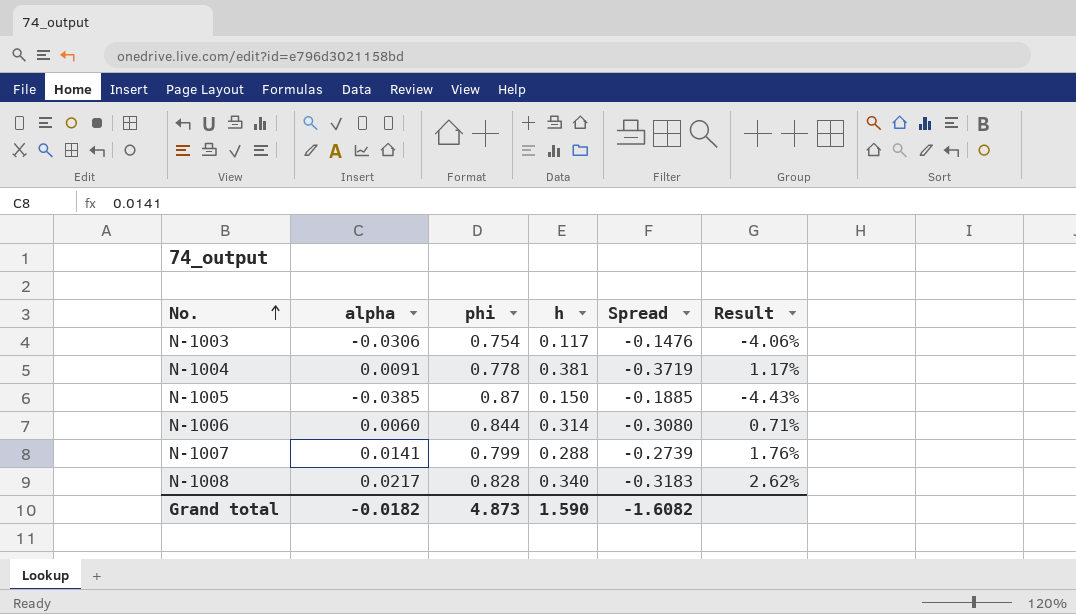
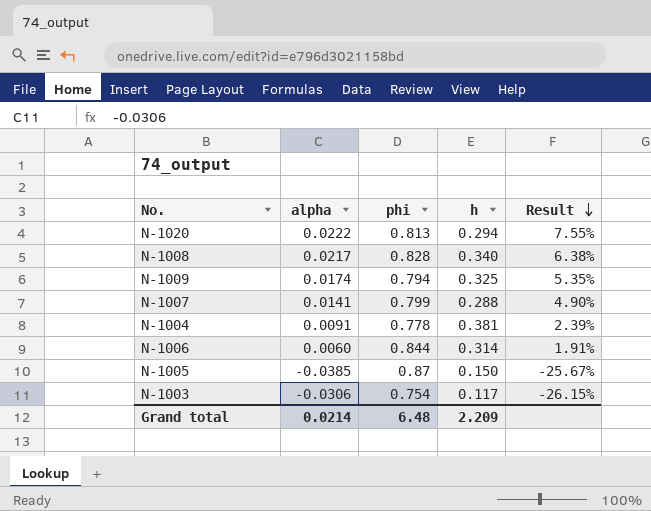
row order: No. ascending -> Result descending
column Spread | formula: [alpha] - [h] -> none
column Result | formula: [alpha] / [phi] -> [alpha] / [h]
row N-1020: none -> 0.0222 | 0.813 | 0.294 | 7.55%
row N-1009: none -> 0.0174 | 0.794 | 0.325 | 5.35%
Grand total | alpha: -0.0182 -> 0.0214
Grand total | phi: 4.873 -> 6.48
Grand total | h: 1.590 -> 2.209

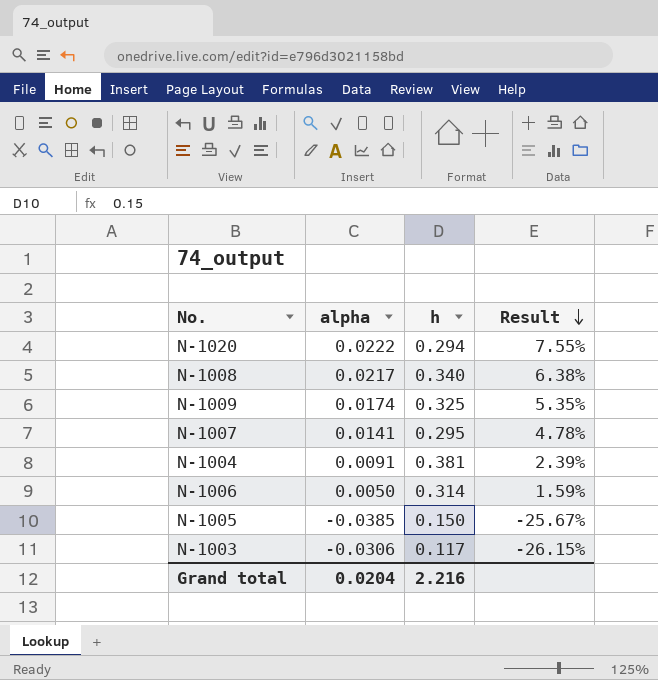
column phi | position: 3 -> none
N-1007 | h: 0.288 -> 0.295
N-1007 | Result: 4.90% -> 4.78%
N-1006 | alpha: 0.0060 -> 0.0050
N-1006 | Result: 1.91% -> 1.59%
Grand total | alpha: 0.0214 -> 0.0204
Grand total | h: 2.209 -> 2.216

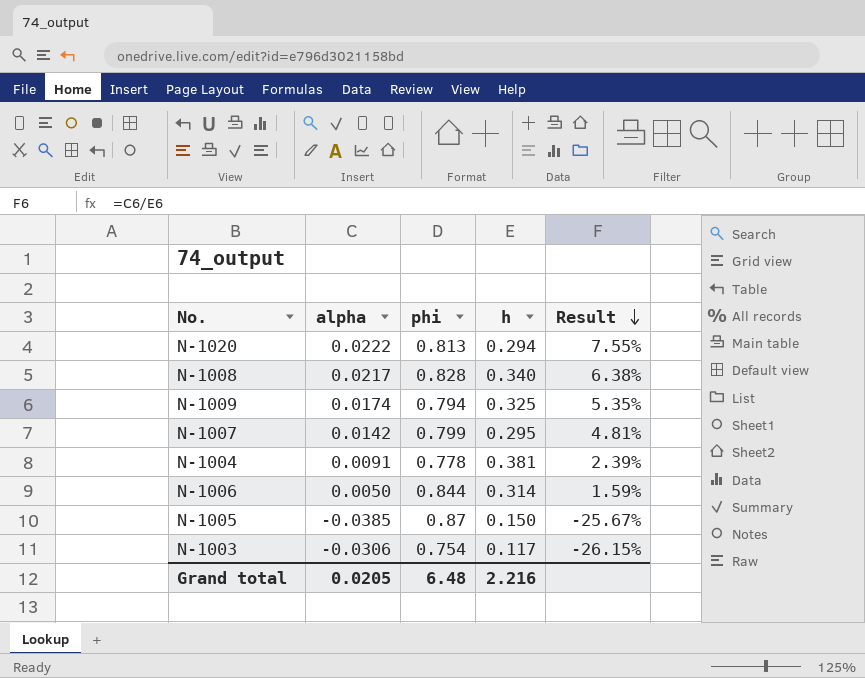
column phi | position: none -> 3
N-1007 | alpha: 0.0141 -> 0.0142
N-1007 | Result: 4.78% -> 4.81%
Grand total | alpha: 0.0204 -> 0.0205

